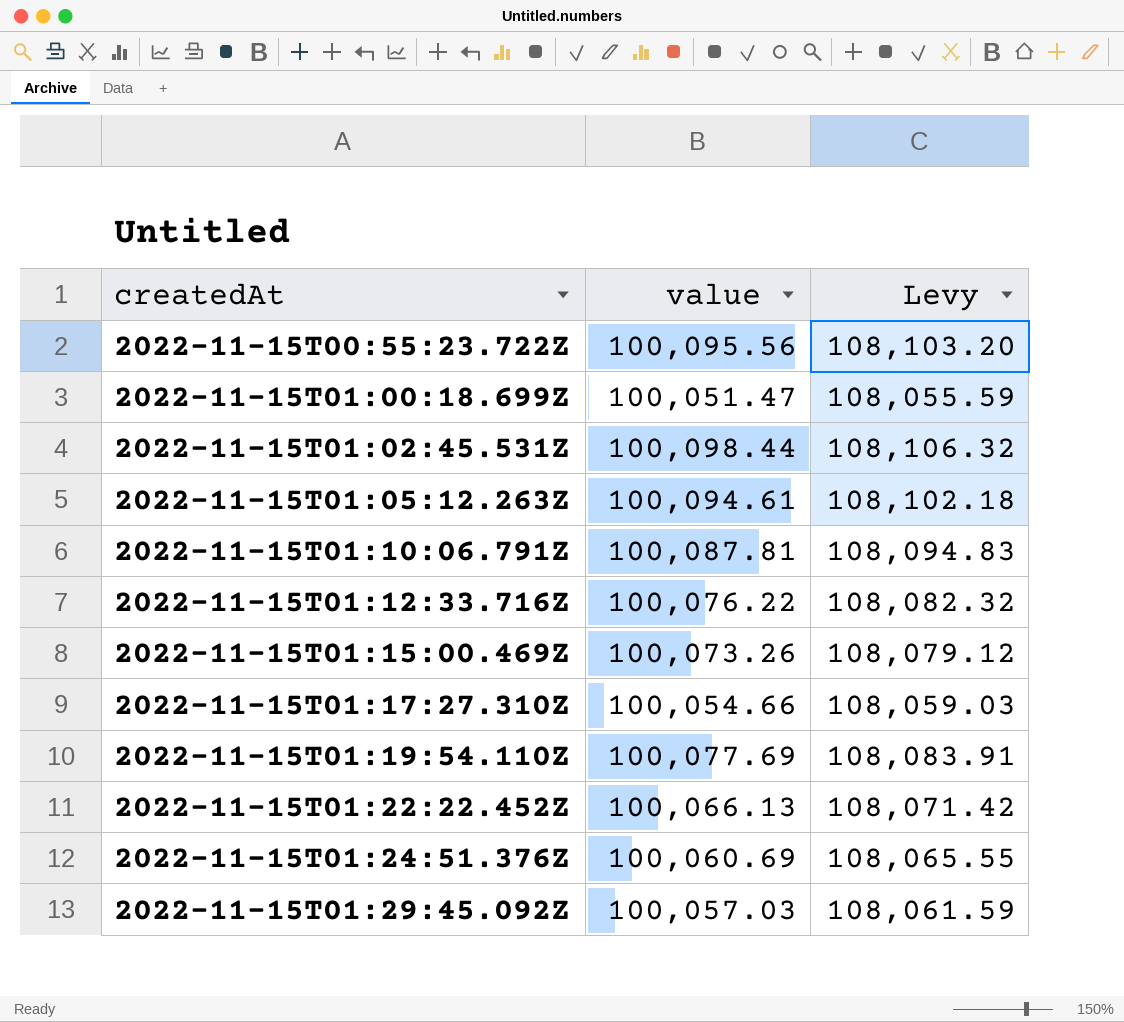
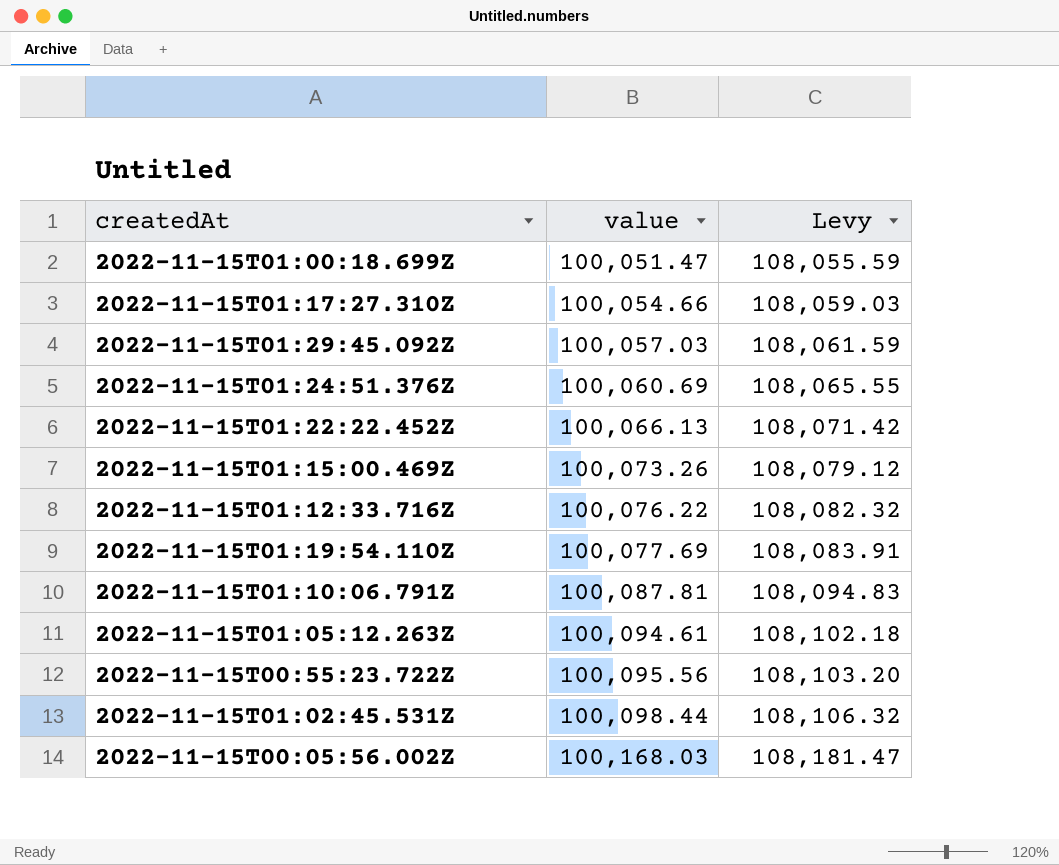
row order: createdAt ascending -> value ascending
row 2022-11-15T00:05:56.002Z: none -> 100,168.03 | 108,181.47

